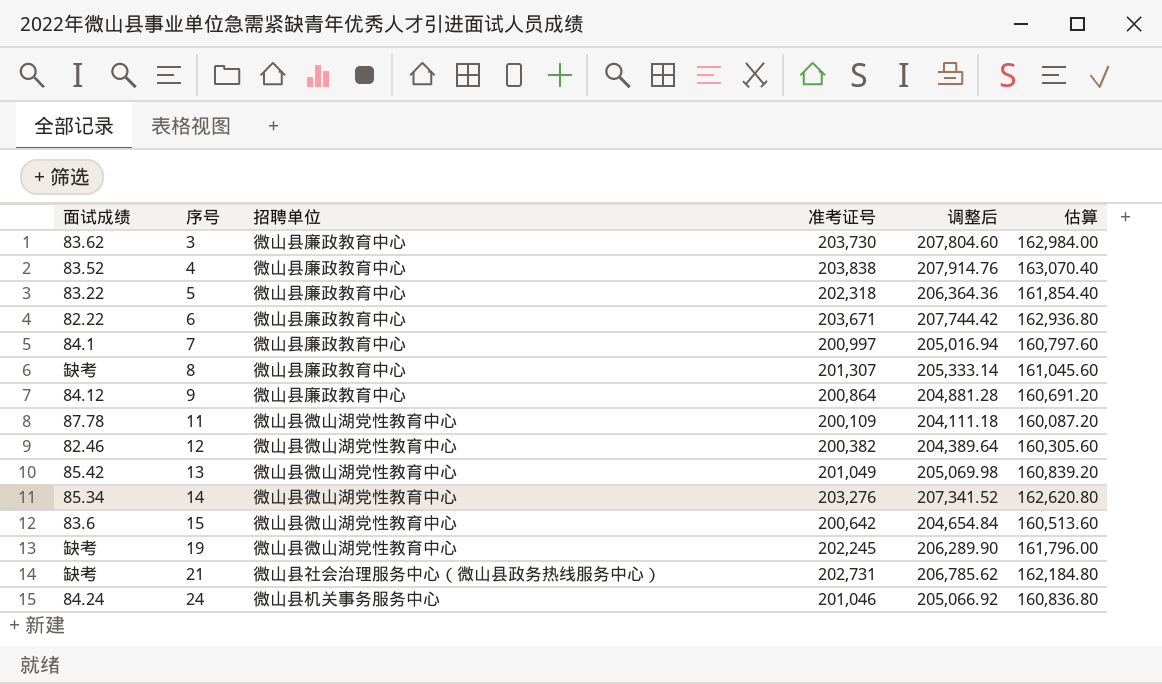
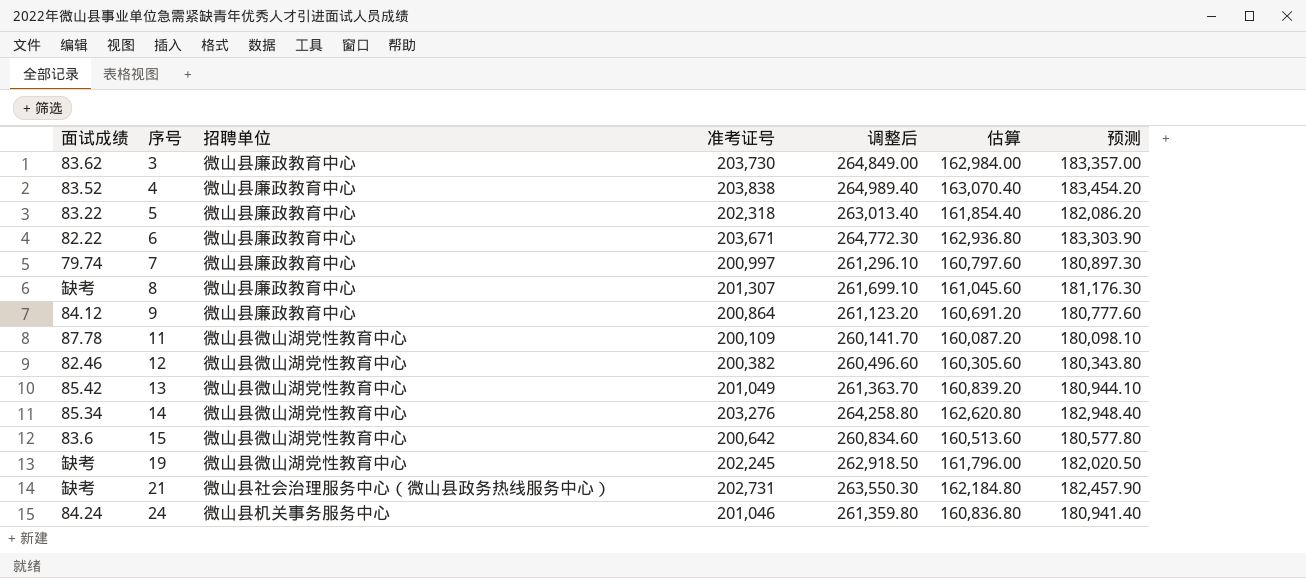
column 调整后 | formula: [准考证号] * 1.02 -> [准考证号] * 1.3
column 预测 | formula: none -> [准考证号] * 0.9
7 | 面试成绩: 84.1 -> 79.74

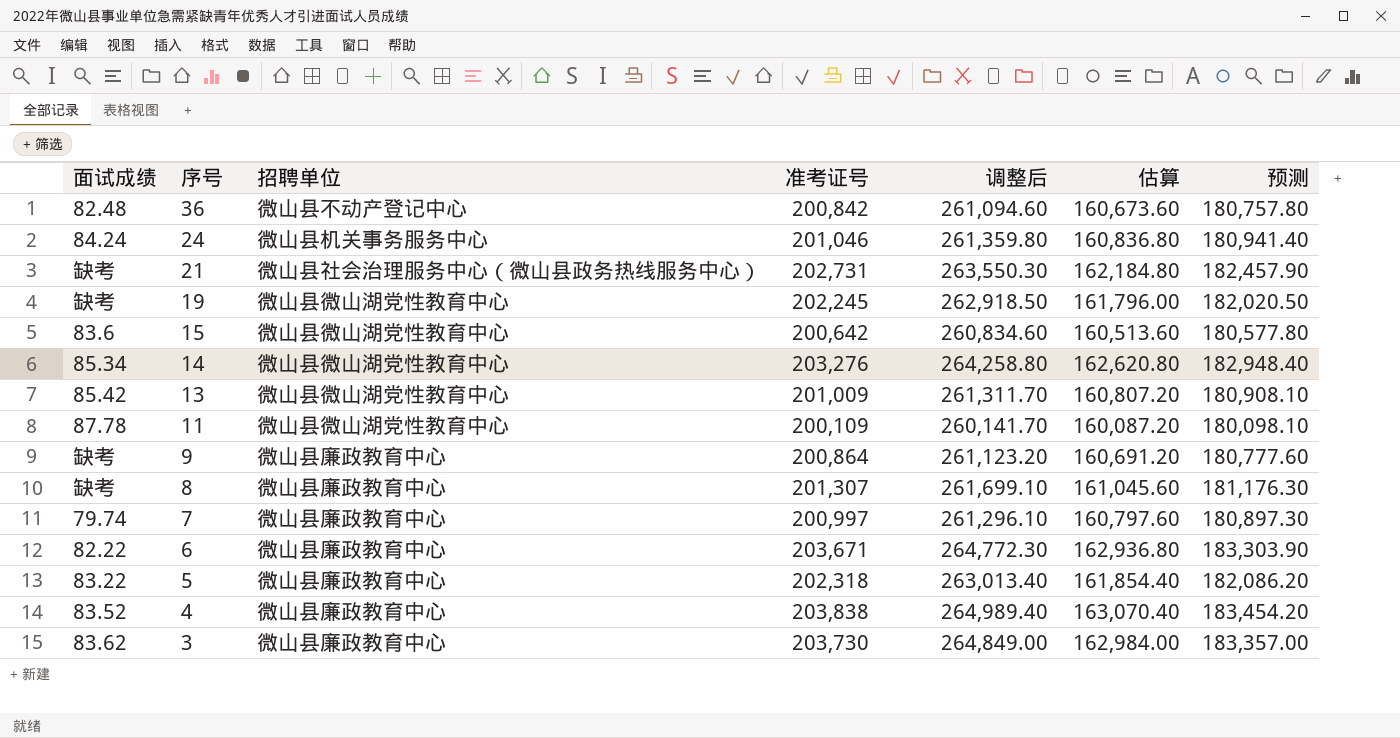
row order: 序号 ascending -> 序号 descending
row 12: 82.46 | 微山县微山湖党性教育中心 | 200,382 | 260,496.60 | 160,305.60 | 180,343.80 -> none
row 36: none -> 82.48 | 微山县不动产登记中心 | 200,842 | 261,094.60 | 160,673.60 | 180,757.80
13 | 准考证号: 201,049 -> 201,009
13 | 调整后: 261,363.70 -> 261,311.70
13 | 估算: 160,839.20 -> 160,807.20
13 | 预测: 180,944.10 -> 180,908.10
9 | 面试成绩: 84.12 -> 缺考

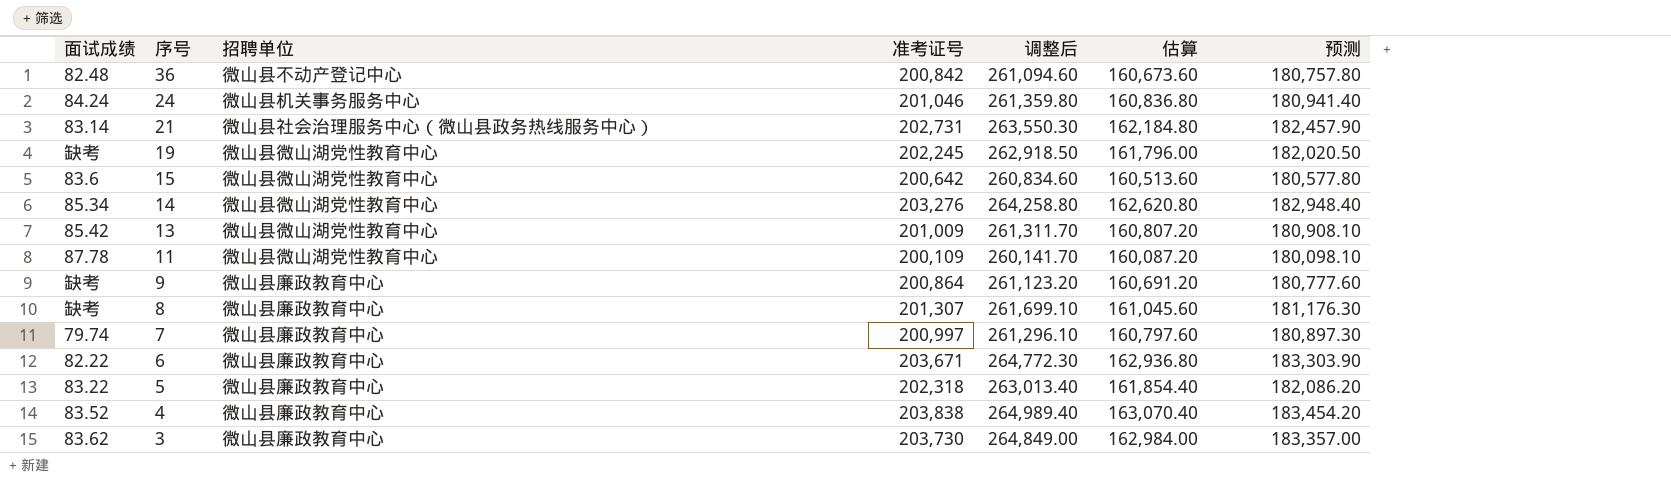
21 | 面试成绩: 缺考 -> 83.14

